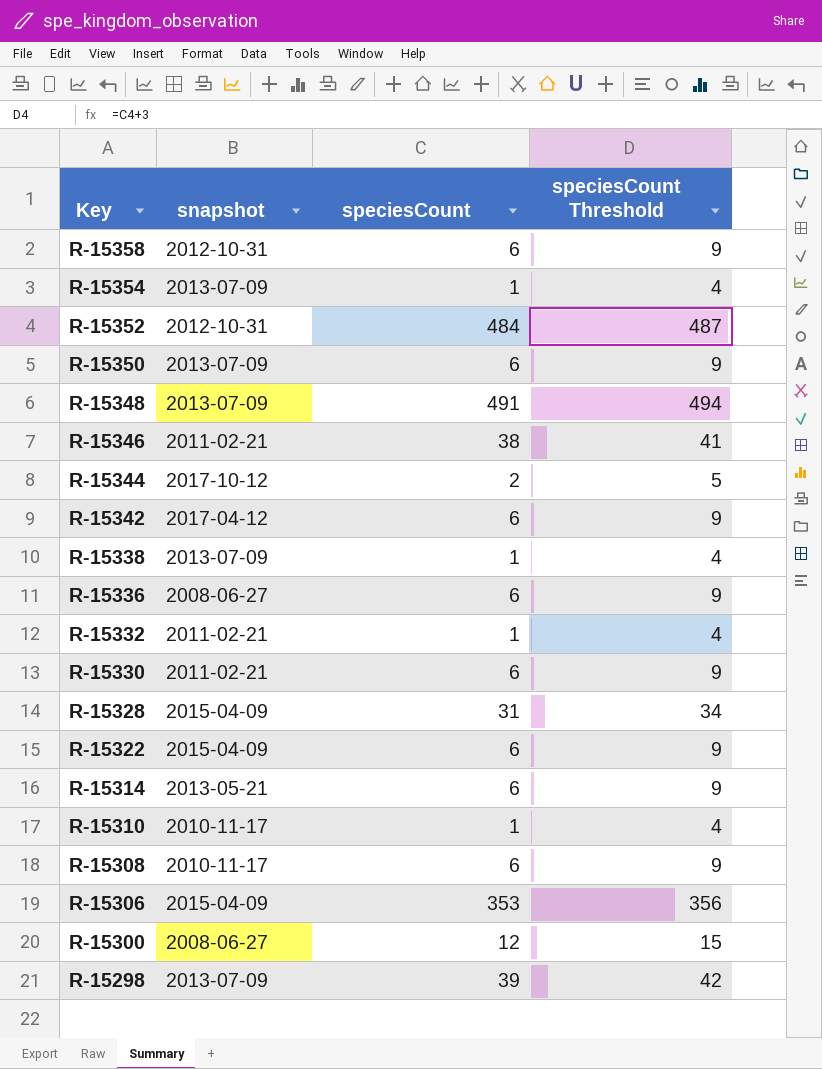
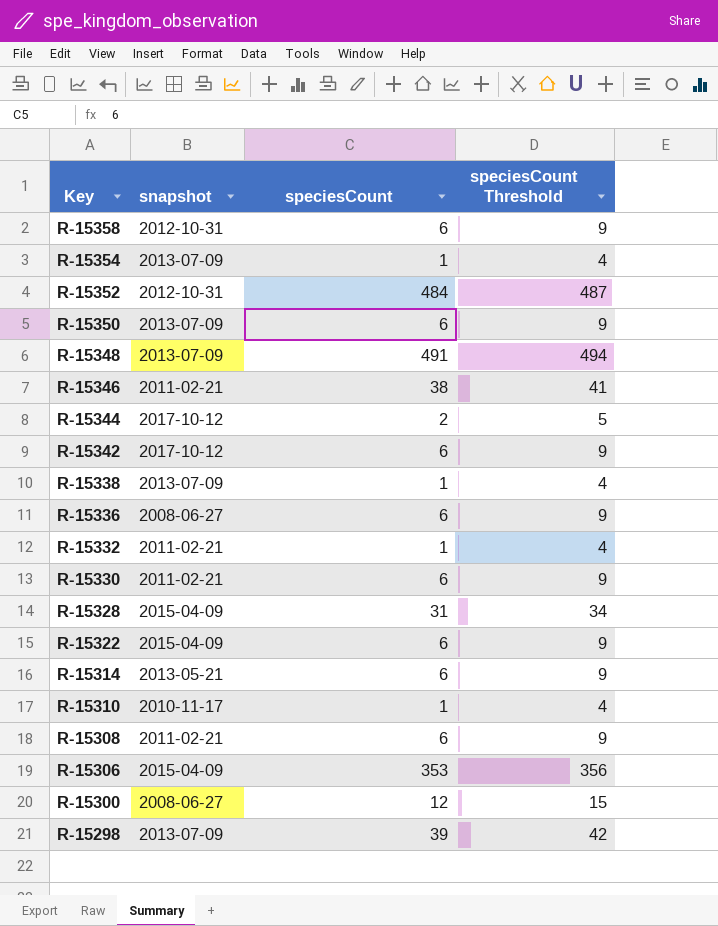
R-15342 | snapshot: 2017-04-12 -> 2017-10-12
R-15308 | snapshot: 2010-11-17 -> 2011-02-21

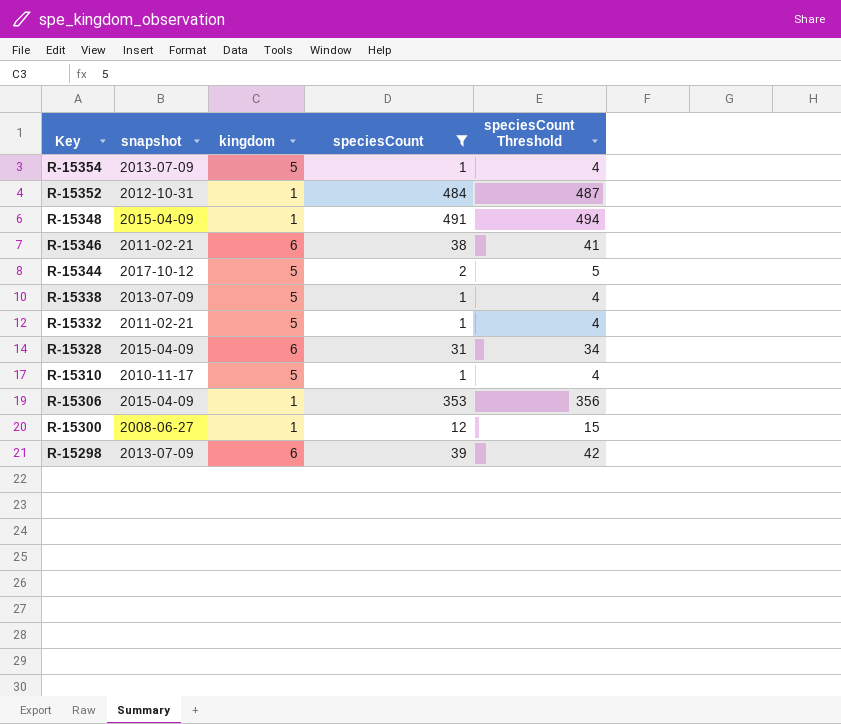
filter: none -> speciesCount != 6
column kingdom | position: none -> 3
R-15348 | snapshot: 2013-07-09 -> 2015-04-09

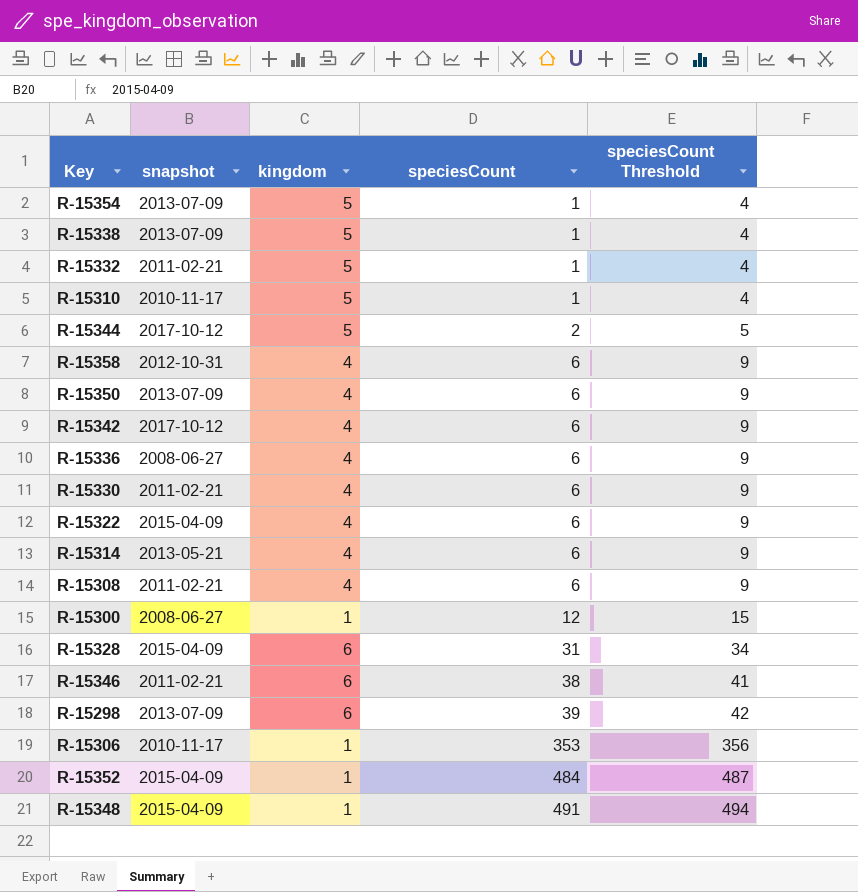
filter: speciesCount != 6 -> none
row order: Key descending -> speciesCount ascending
R-15306 | snapshot: 2015-04-09 -> 2010-11-17
R-15352 | snapshot: 2012-10-31 -> 2015-04-09

